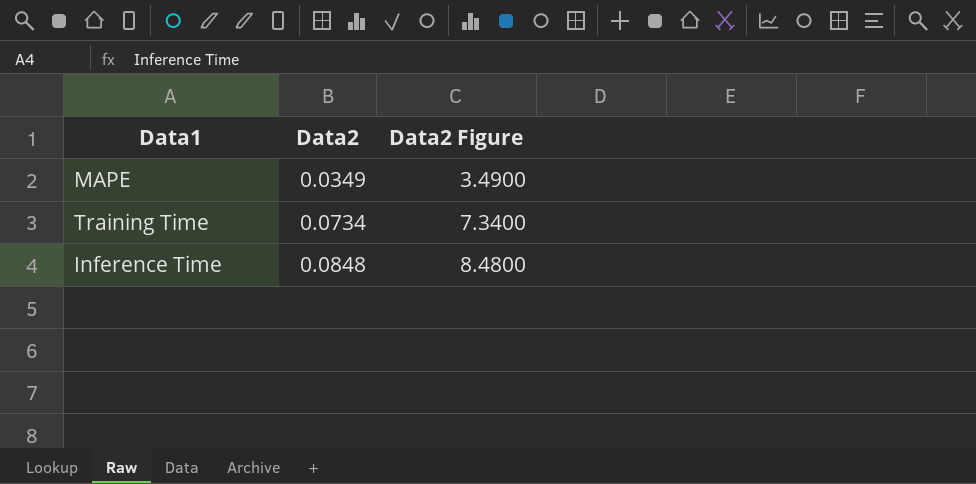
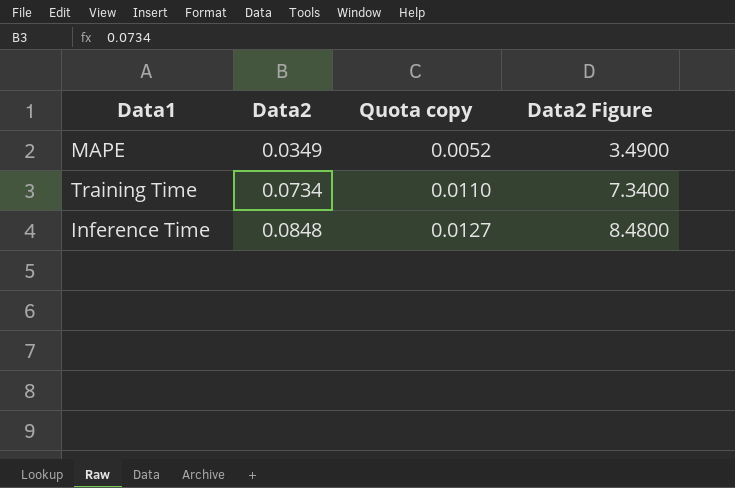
column Quota copy | formula: none -> [Data2] * 0.15

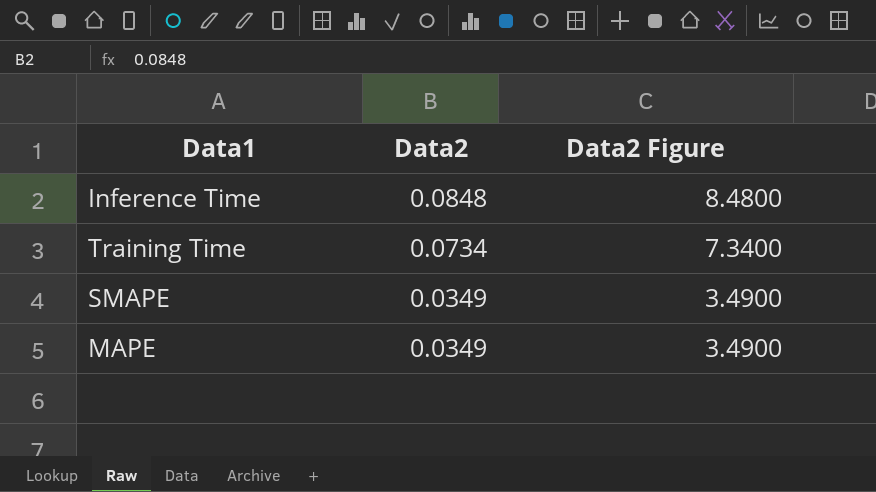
row order: Data2 ascending -> Data2 descending
column Quota copy | formula: [Data2] * 0.15 -> none
row SMAPE: none -> 0.0349 | 3.4900

